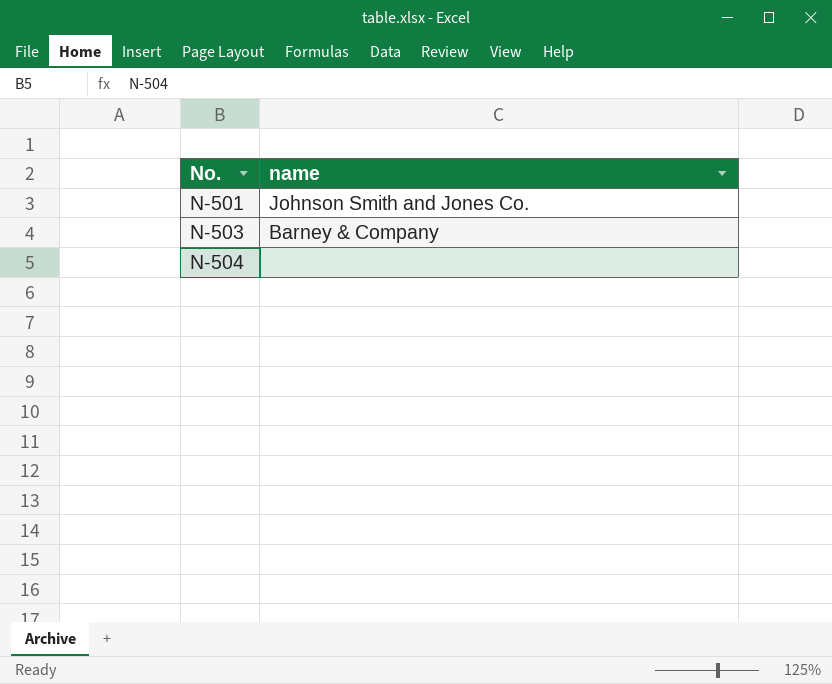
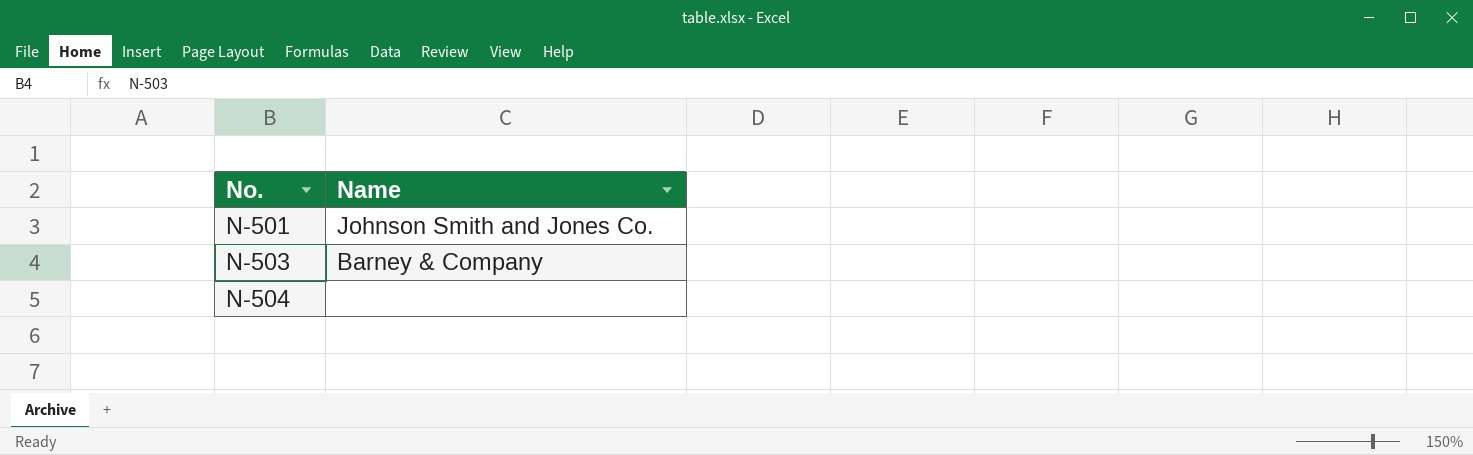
column name: name -> Name

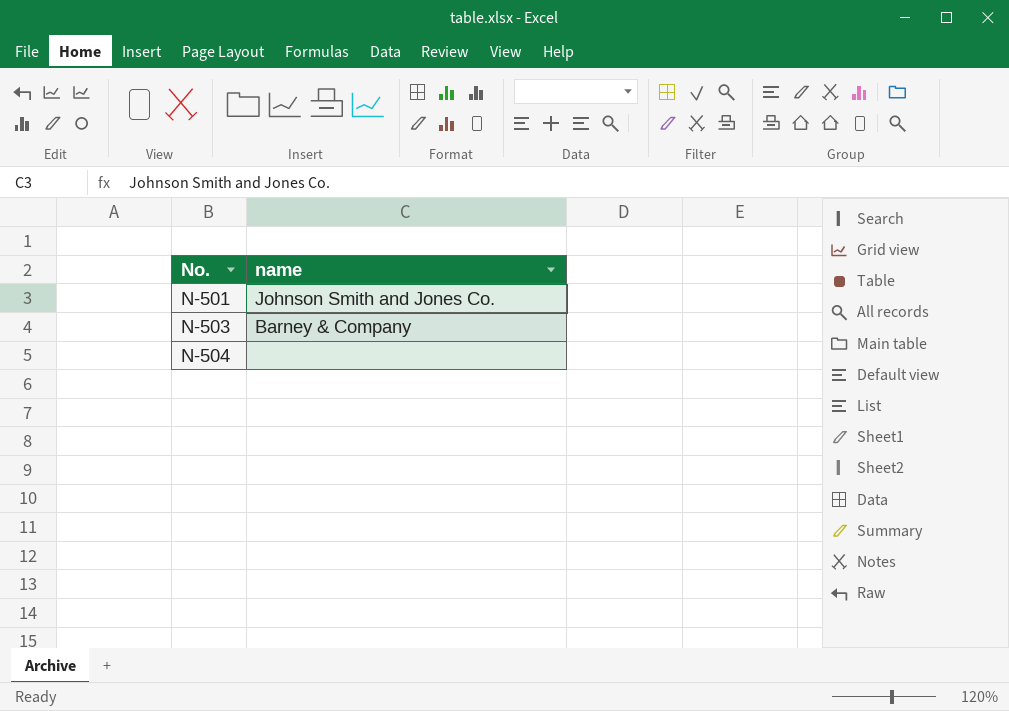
column name: Name -> name

